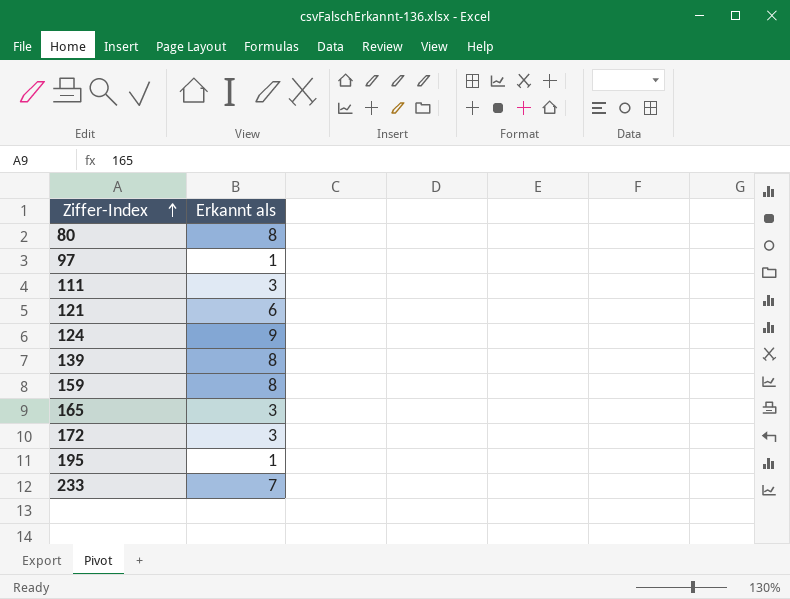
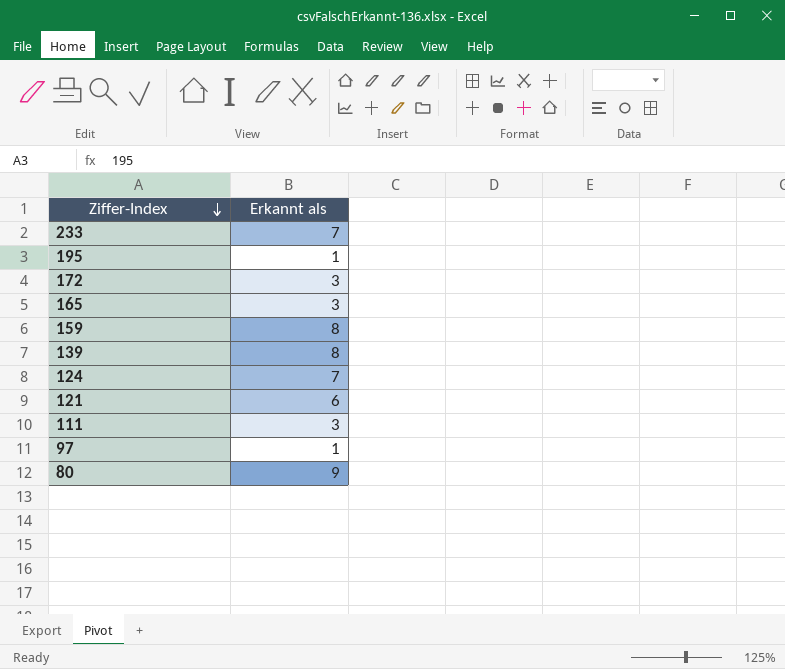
row order: Ziffer-Index ascending -> Ziffer-Index descending
124 | Erkannt als: 9 -> 7
80 | Erkannt als: 8 -> 9

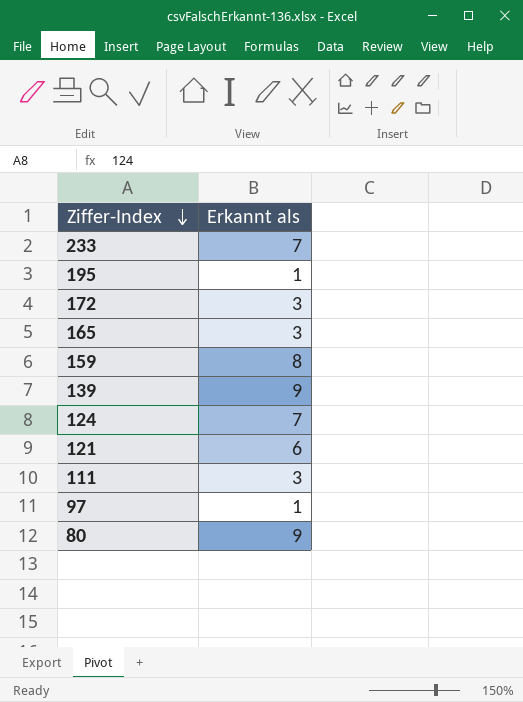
139 | Erkannt als: 8 -> 9

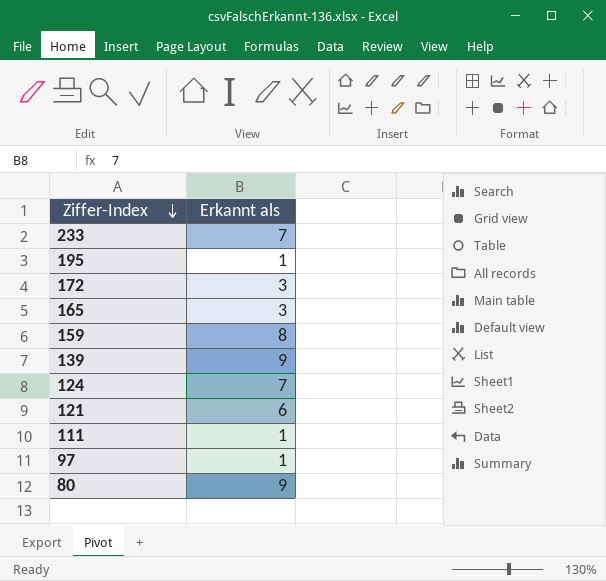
111 | Erkannt als: 3 -> 1

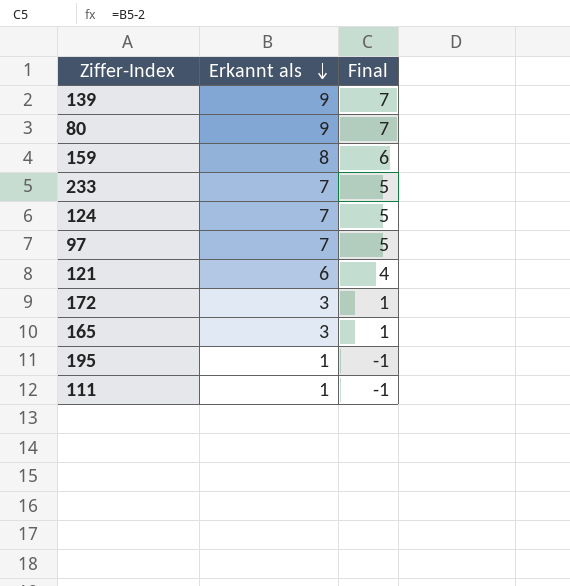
row order: Ziffer-Index descending -> Erkannt als descending
column Final | formula: none -> [Erkannt als] - 2
97 | Erkannt als: 1 -> 7

